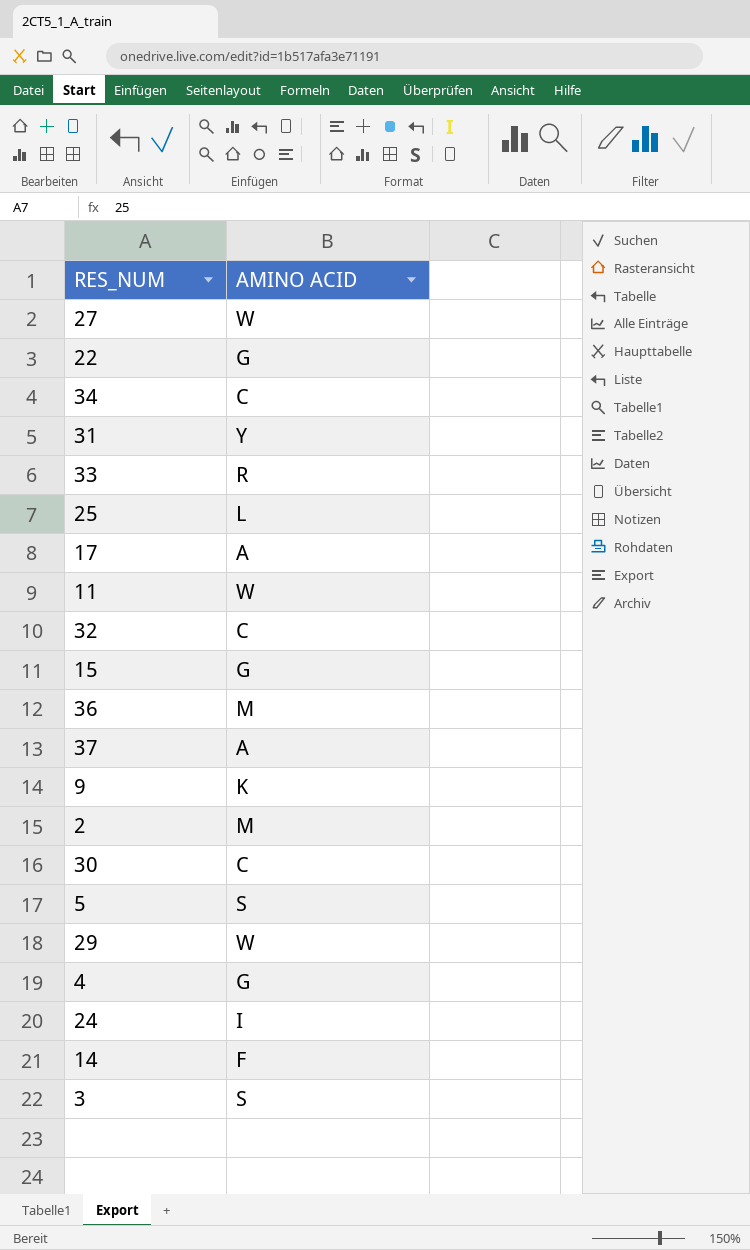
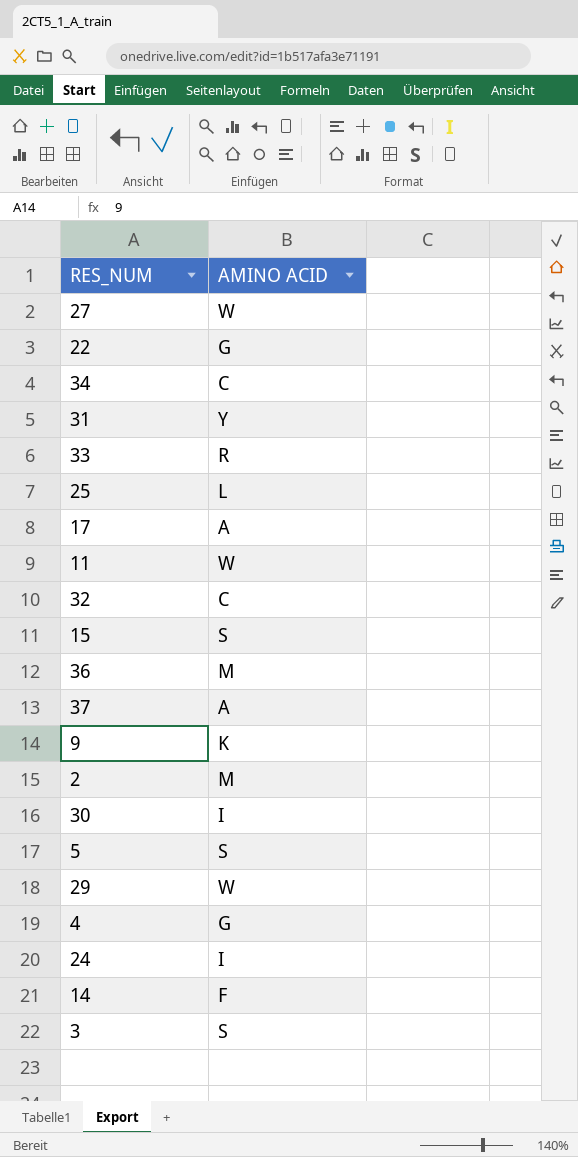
15 | AMINO ACID: G -> S
30 | AMINO ACID: C -> I

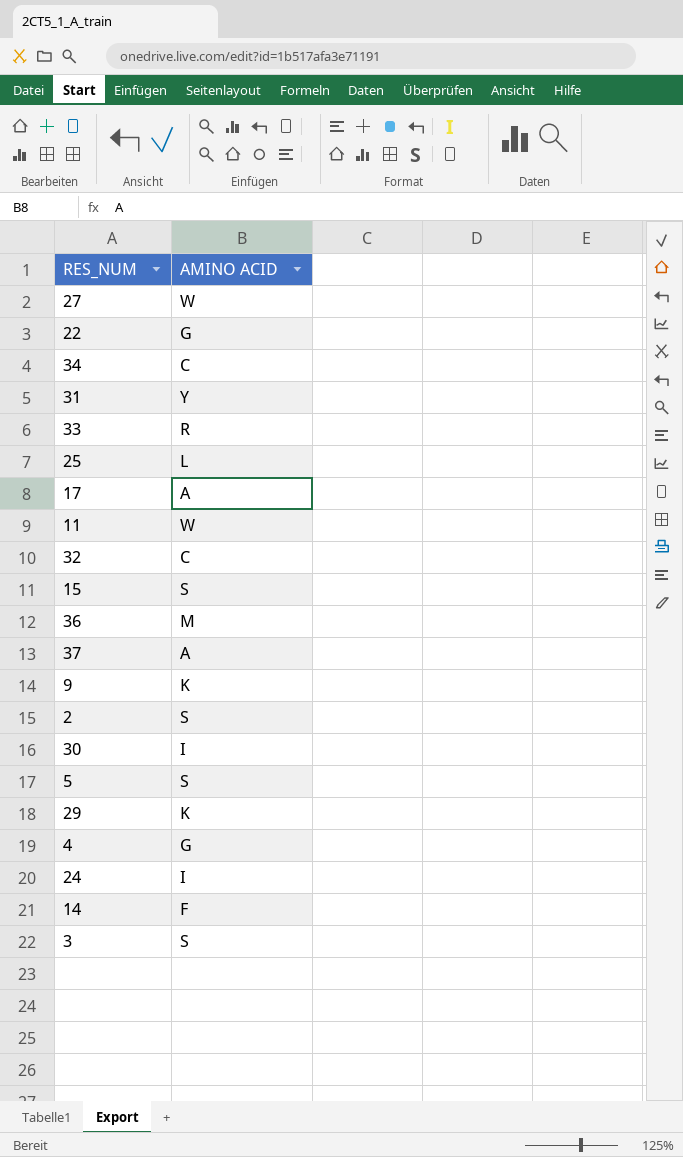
2 | AMINO ACID: M -> S
29 | AMINO ACID: W -> K

